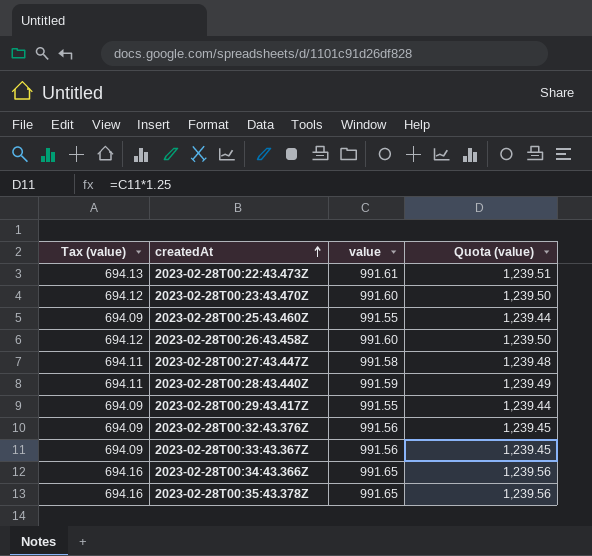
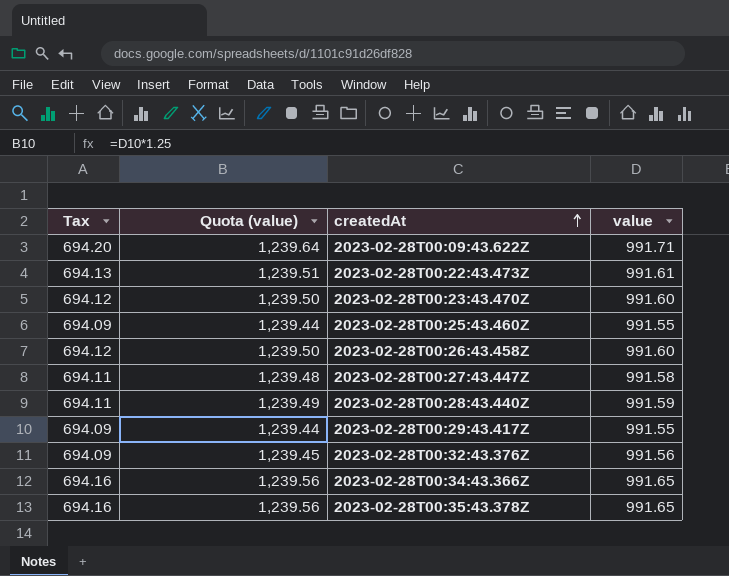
column name: Tax (value) -> Tax
column Quota (value) | position: 4 -> 2
row 2023-02-28T00:33:43.367Z: 694.09 | 991.56 | 1,239.45 -> none
row 2023-02-28T00:09:43.622Z: none -> 694.20 | 1,239.64 | 991.71

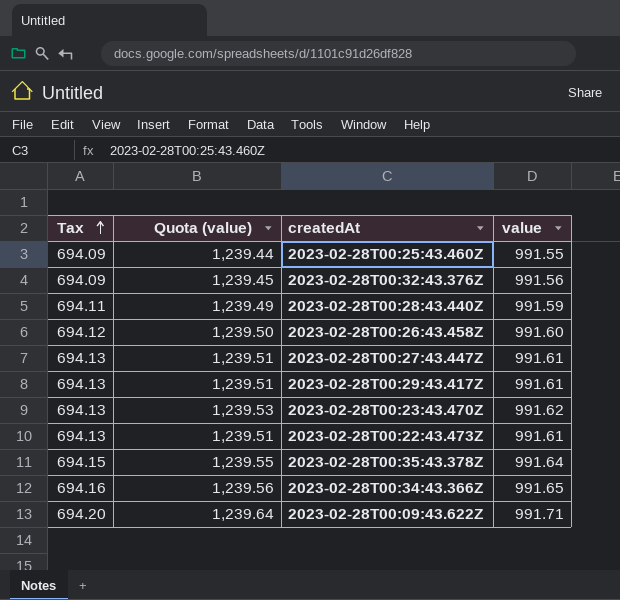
row order: createdAt ascending -> Tax ascending
2023-02-28T00:27:43.447Z | Tax: 694.11 -> 694.13
2023-02-28T00:27:43.447Z | Quota (value): 1,239.48 -> 1,239.51
2023-02-28T00:27:43.447Z | value: 991.58 -> 991.61
2023-02-28T00:29:43.417Z | Tax: 694.09 -> 694.13
2023-02-28T00:29:43.417Z | Quota (value): 1,239.44 -> 1,239.51
2023-02-28T00:29:43.417Z | value: 991.55 -> 991.61
2023-02-28T00:23:43.470Z | Tax: 694.12 -> 694.13
2023-02-28T00:23:43.470Z | Quota (value): 1,239.50 -> 1,239.53
2023-02-28T00:23:43.470Z | value: 991.60 -> 991.62
2023-02-28T00:35:43.378Z | Tax: 694.16 -> 694.15
2023-02-28T00:35:43.378Z | Quota (value): 1,239.56 -> 1,239.55
2023-02-28T00:35:43.378Z | value: 991.65 -> 991.64

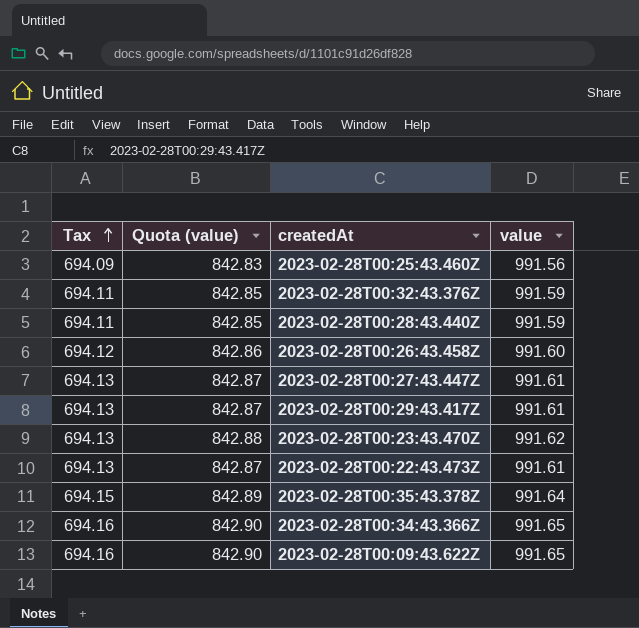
column Quota (value) | formula: [value] * 1.25 -> [value] * 0.85
2023-02-28T00:25:43.460Z | value: 991.55 -> 991.56
2023-02-28T00:32:43.376Z | Tax: 694.09 -> 694.11
2023-02-28T00:32:43.376Z | value: 991.56 -> 991.59
2023-02-28T00:09:43.622Z | Tax: 694.20 -> 694.16
2023-02-28T00:09:43.622Z | value: 991.71 -> 991.65

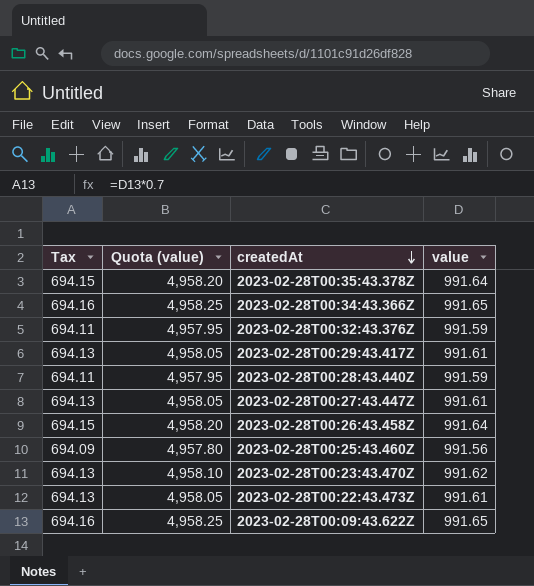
row order: Tax ascending -> createdAt descending
column Quota (value) | formula: [value] * 0.85 -> [value] * 5
2023-02-28T00:26:43.458Z | Tax: 694.12 -> 694.15
2023-02-28T00:26:43.458Z | value: 991.60 -> 991.64

